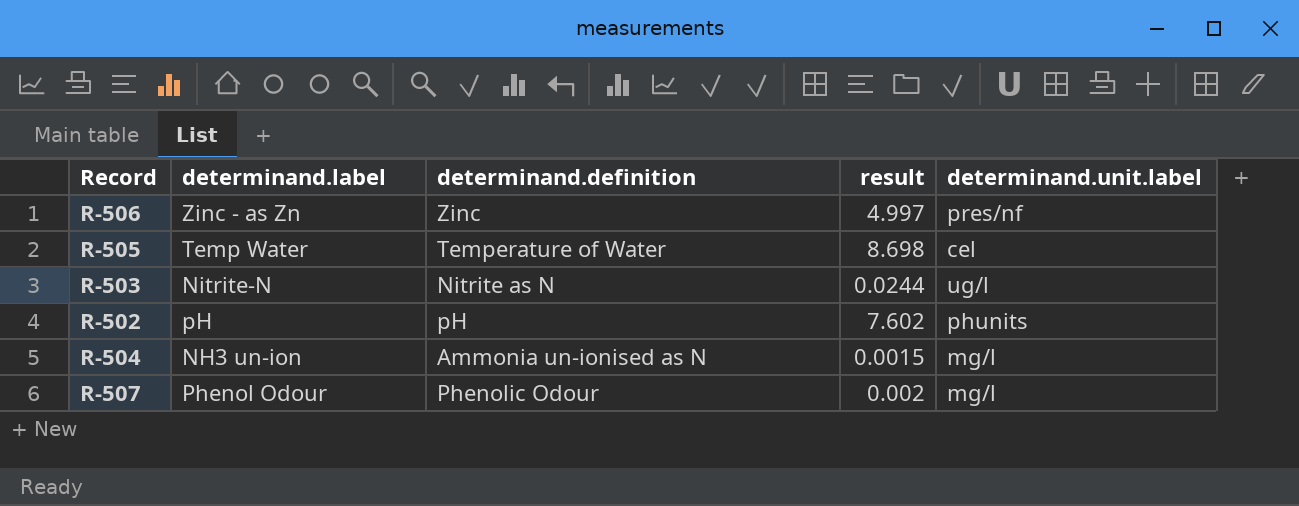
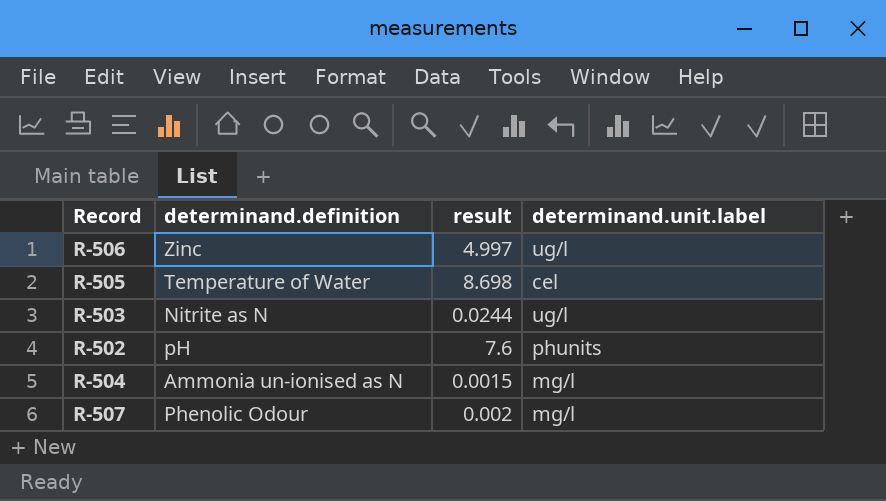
column determinand.label | position: 2 -> none
R-506 | determinand.unit.label: pres/nf -> ug/l
R-502 | result: 7.602 -> 7.6

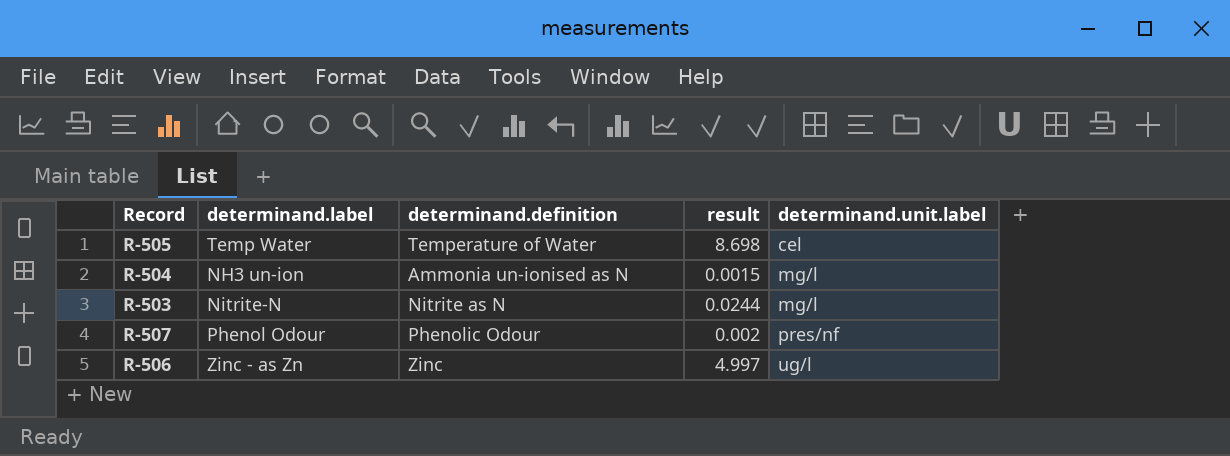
row order: none -> determinand.unit.label ascending
column determinand.label | position: none -> 2
row R-502: pH | 7.6 | phunits -> none
R-503 | determinand.unit.label: ug/l -> mg/l
R-507 | determinand.unit.label: mg/l -> pres/nf

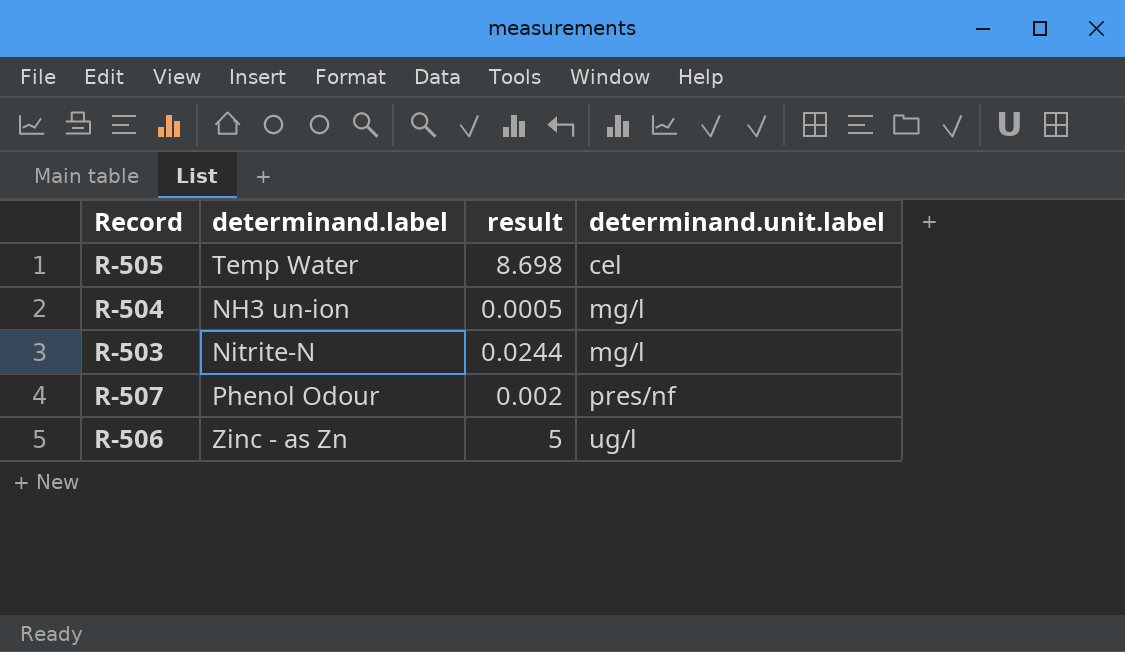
column determinand.definition | position: 3 -> none
R-504 | result: 0.0015 -> 0.0005
R-506 | result: 4.997 -> 5

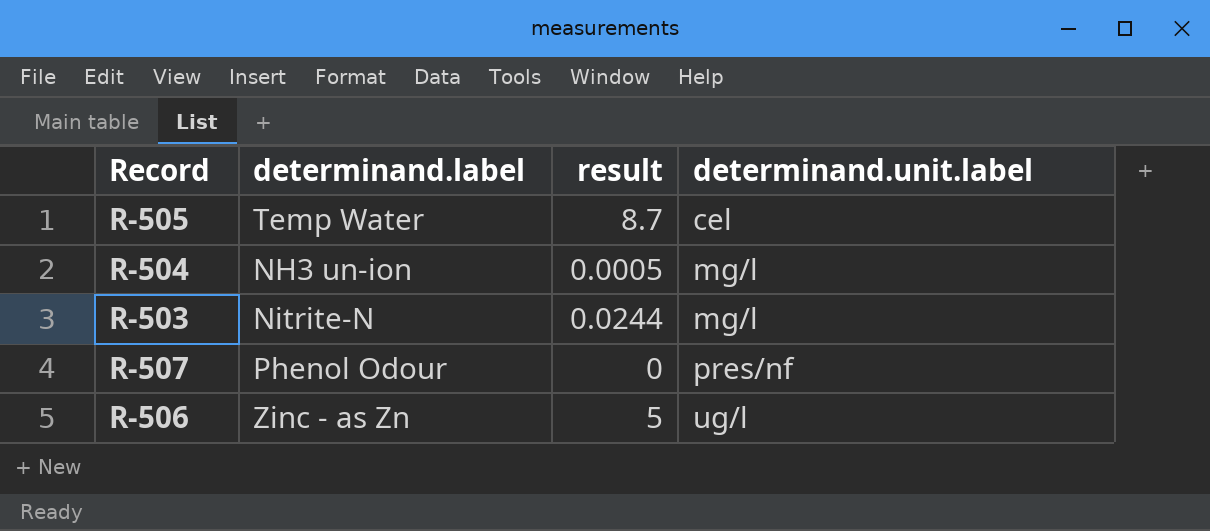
R-505 | result: 8.698 -> 8.7
R-507 | result: 0.002 -> 0

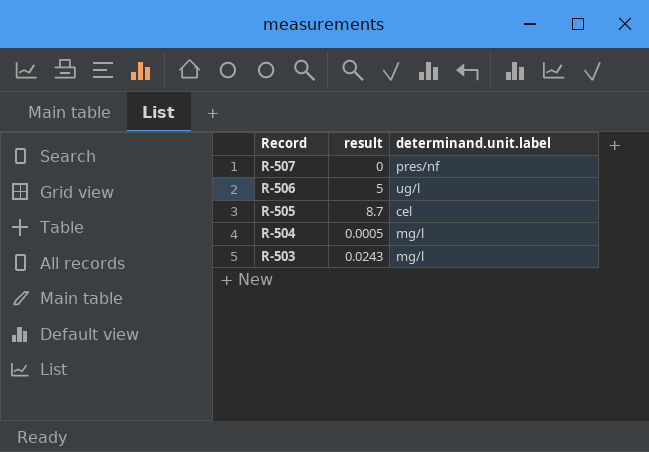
row order: determinand.unit.label ascending -> Record descending
column determinand.label | position: 2 -> none
R-503 | result: 0.0244 -> 0.0243

